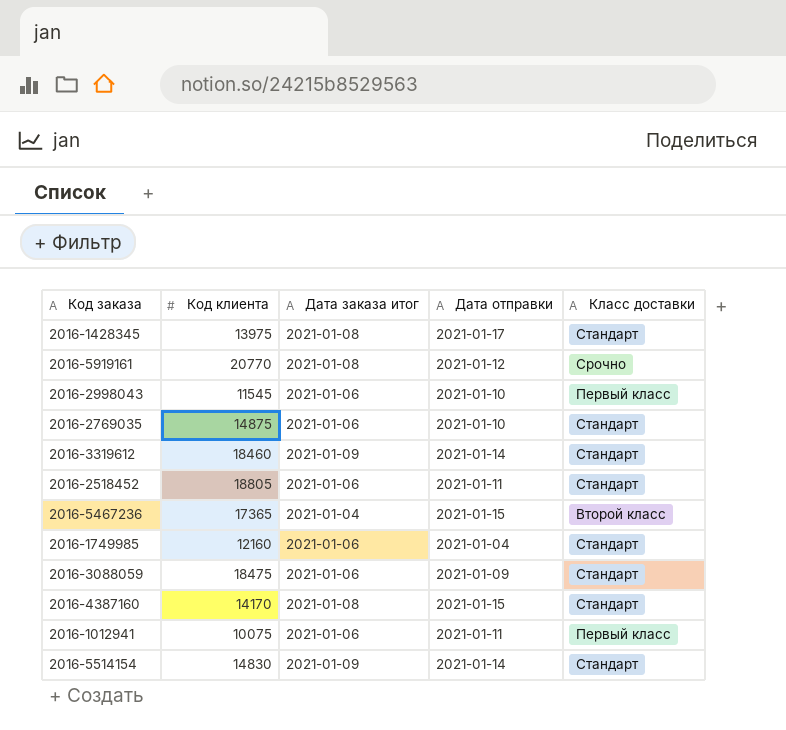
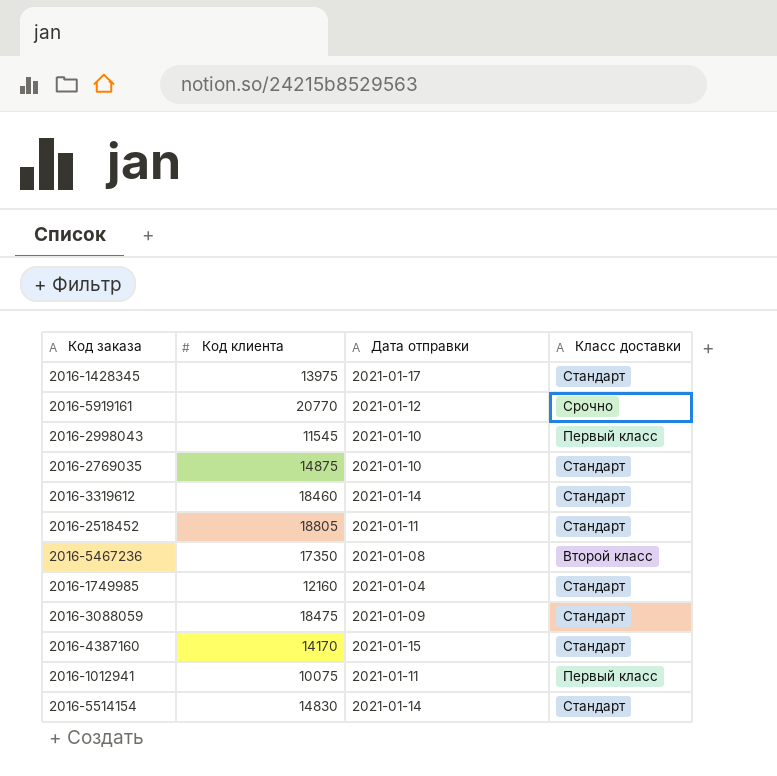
column Дата заказа итог | position: 3 -> none
2016-5467236 | Код клиента: 17365 -> 17350
2016-5467236 | Дата отправки: 2021-01-15 -> 2021-01-08

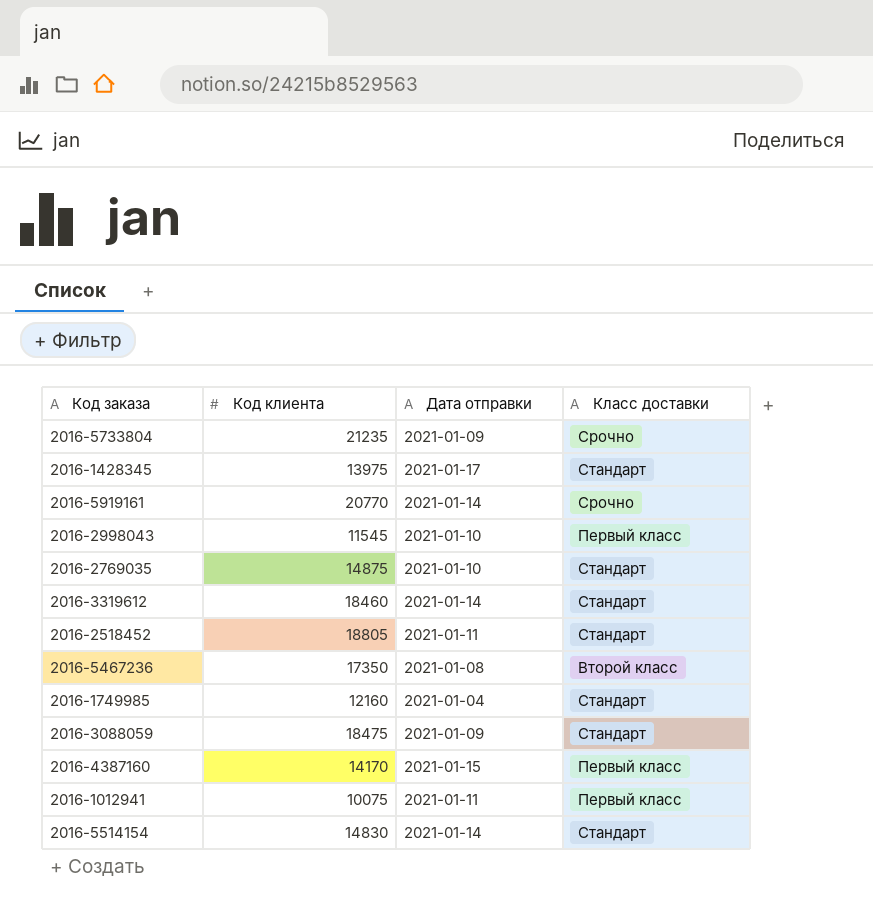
row 2016-5733804: none -> 21235 | 2021-01-09 | Срочно
2016-5919161 | Дата отправки: 2021-01-12 -> 2021-01-14
2016-4387160 | Класс доставки: Стандарт -> Первый класс

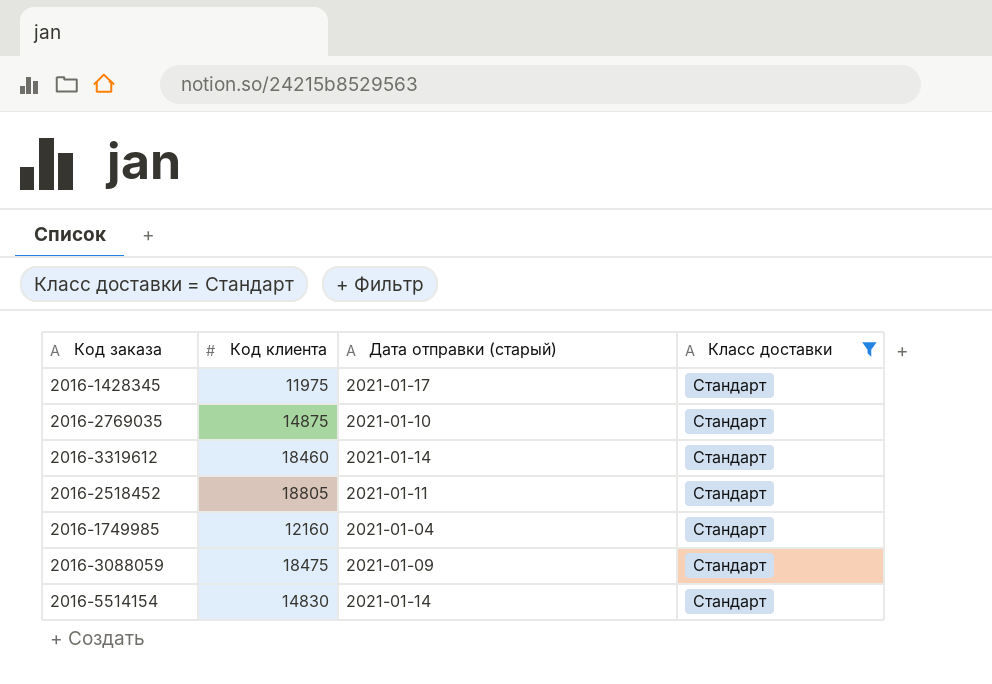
filter: none -> Класс доставки = Стандарт
column name: Дата отправки -> Дата отправки (старый)
2016-1428345 | Код клиента: 13975 -> 11975

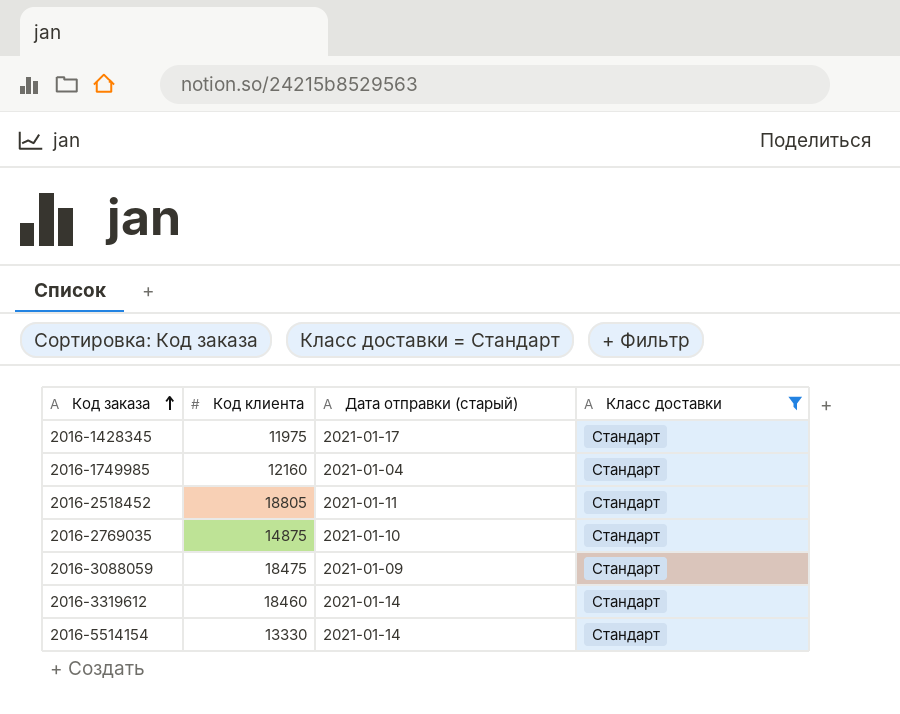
row order: none -> Код заказа ascending
2016-5514154 | Код клиента: 14830 -> 13330

